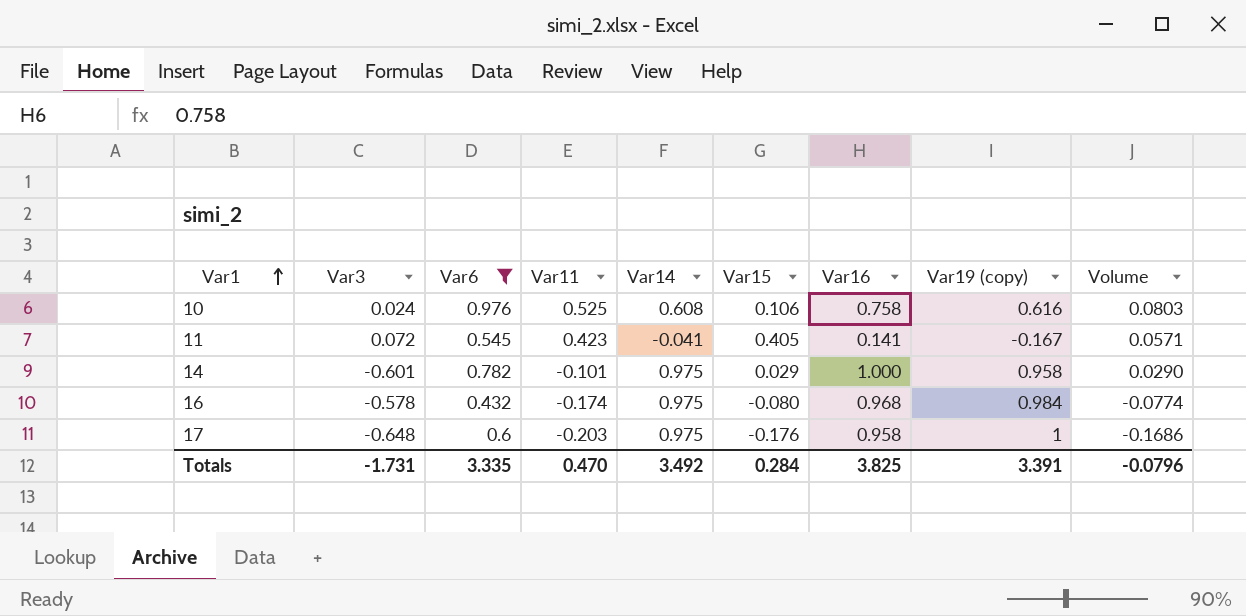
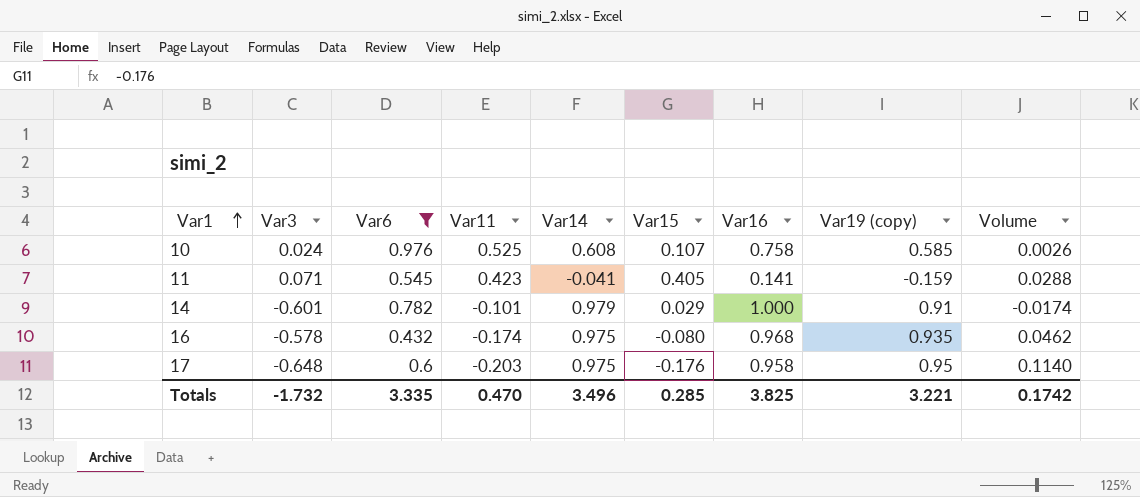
column Volume | formula: [Var15] * [Var16] -> [Var3] * [Var15]
10 | Var15: 0.106 -> 0.107
10 | Var19 (copy): 0.616 -> 0.585
11 | Var3: 0.072 -> 0.071
11 | Var19 (copy): -0.167 -> -0.159
14 | Var14: 0.975 -> 0.979
14 | Var19 (copy): 0.958 -> 0.91
16 | Var19 (copy): 0.984 -> 0.935
17 | Var19 (copy): 1 -> 0.95
Totals | Var3: -1.731 -> -1.732
Totals | Var14: 3.492 -> 3.496
Totals | Var15: 0.284 -> 0.285
Totals | Var19 (copy): 3.391 -> 3.221
Totals | Volume: -0.0796 -> 0.1742

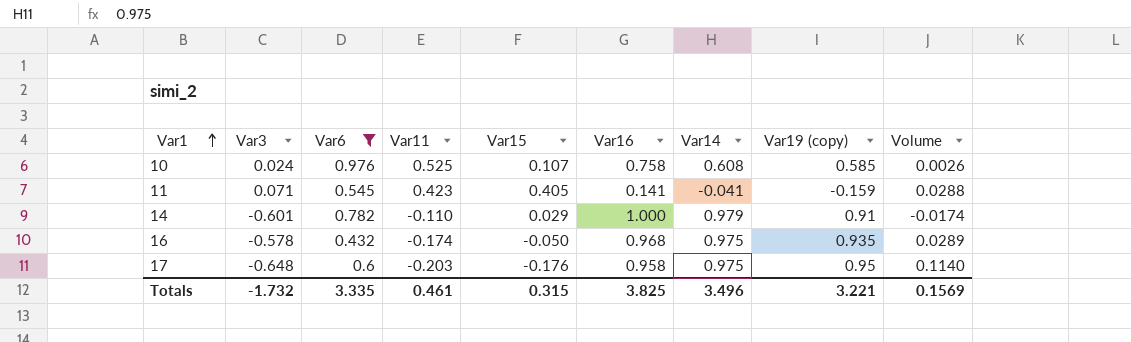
column Var14 | position: 5 -> 7
14 | Var11: -0.101 -> -0.110
16 | Var15: -0.080 -> -0.050
16 | Volume: 0.0462 -> 0.0289
Totals | Var11: 0.470 -> 0.461
Totals | Var15: 0.285 -> 0.315
Totals | Volume: 0.1742 -> 0.1569

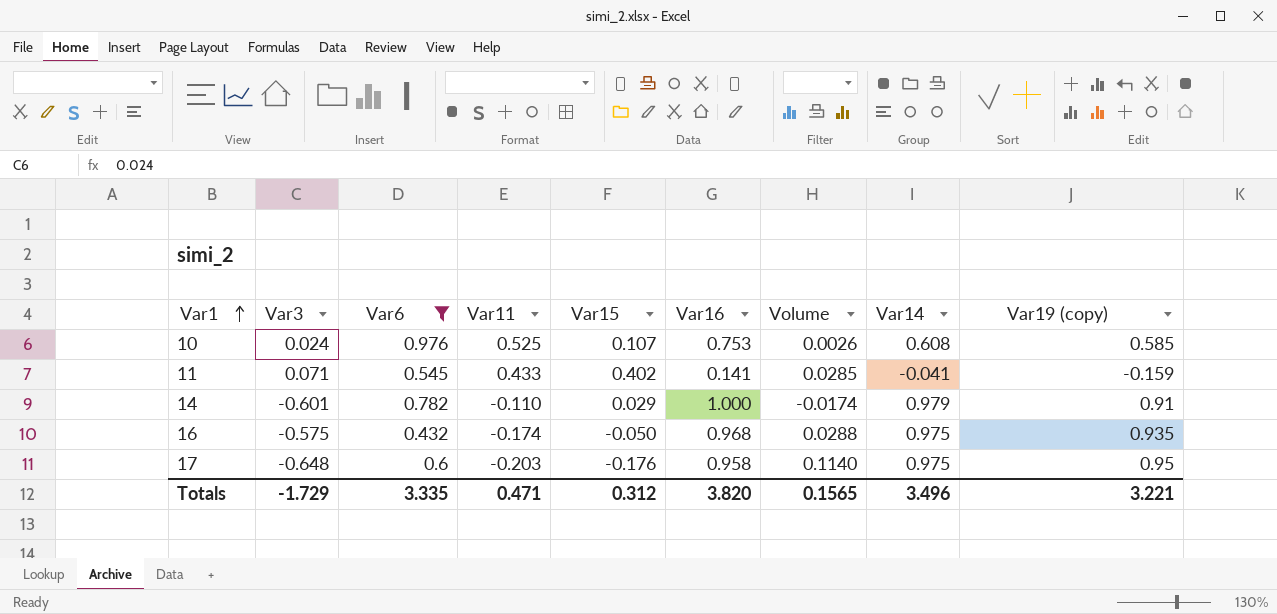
column Volume | position: 9 -> 7
10 | Var16: 0.758 -> 0.753
11 | Var11: 0.423 -> 0.433
11 | Var15: 0.405 -> 0.402
11 | Volume: 0.0288 -> 0.0285
16 | Var3: -0.578 -> -0.575
16 | Volume: 0.0289 -> 0.0288
Totals | Var3: -1.732 -> -1.729
Totals | Var11: 0.461 -> 0.471
Totals | Var15: 0.315 -> 0.312
Totals | Var16: 3.825 -> 3.820
Totals | Volume: 0.1569 -> 0.1565

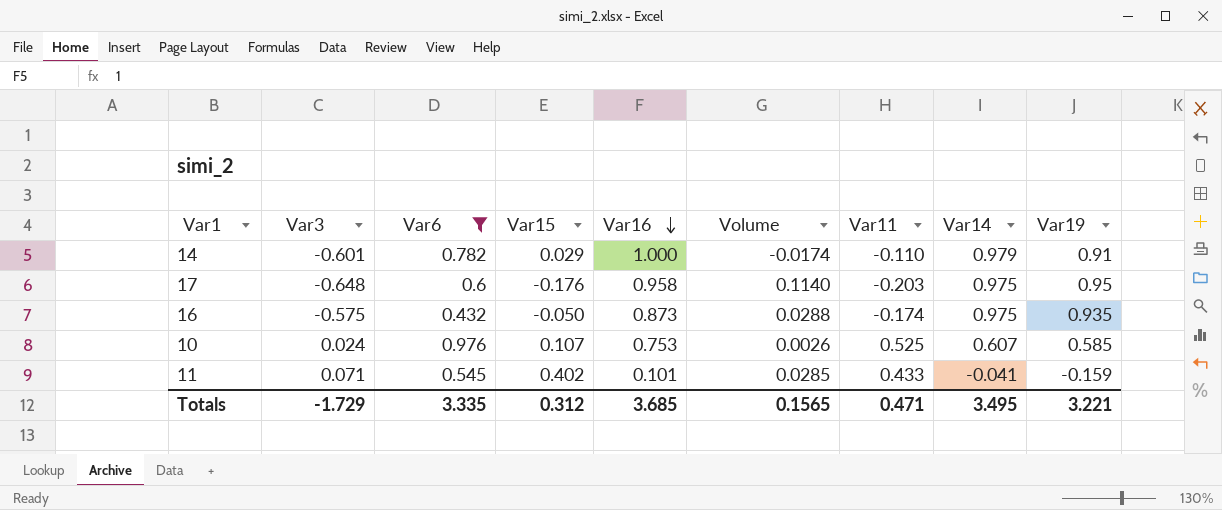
row order: Var1 ascending -> Var16 descending
column Var11 | position: 4 -> 7
column name: Var19 (copy) -> Var19
16 | Var16: 0.968 -> 0.873
10 | Var14: 0.608 -> 0.607
11 | Var16: 0.141 -> 0.101
Totals | Var16: 3.820 -> 3.685
Totals | Var14: 3.496 -> 3.495

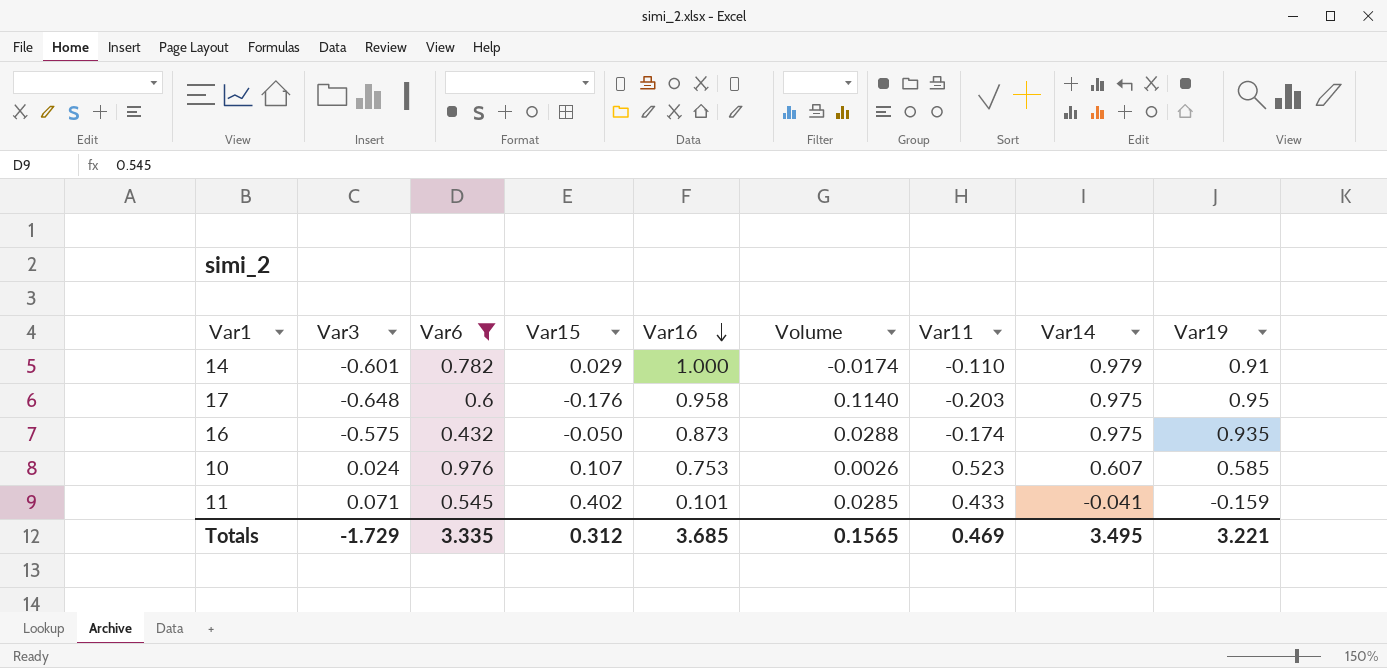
10 | Var11: 0.525 -> 0.523
Totals | Var11: 0.471 -> 0.469

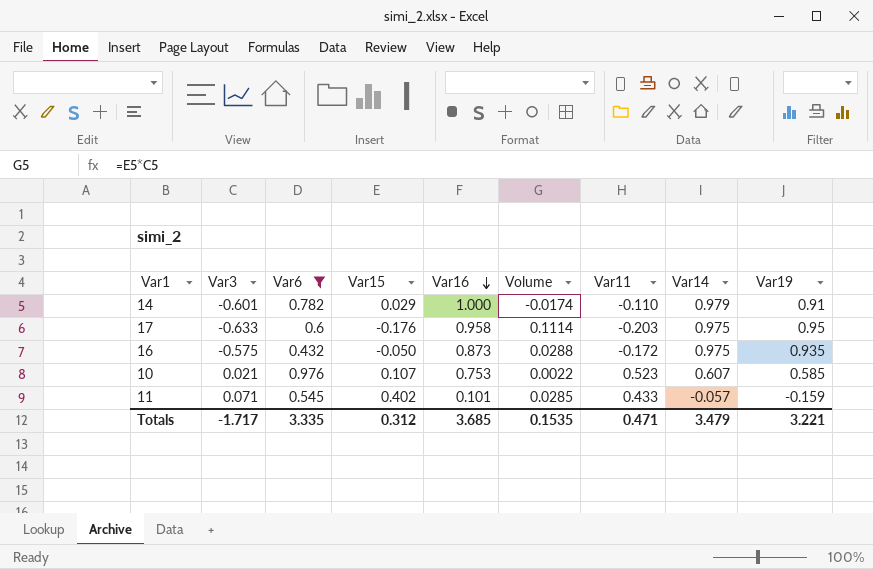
17 | Var3: -0.648 -> -0.633
17 | Volume: 0.1140 -> 0.1114
16 | Var11: -0.174 -> -0.172
10 | Var3: 0.024 -> 0.021
10 | Volume: 0.0026 -> 0.0022
11 | Var14: -0.041 -> -0.057
Totals | Var3: -1.729 -> -1.717
Totals | Volume: 0.1565 -> 0.1535
Totals | Var11: 0.469 -> 0.471
Totals | Var14: 3.495 -> 3.479

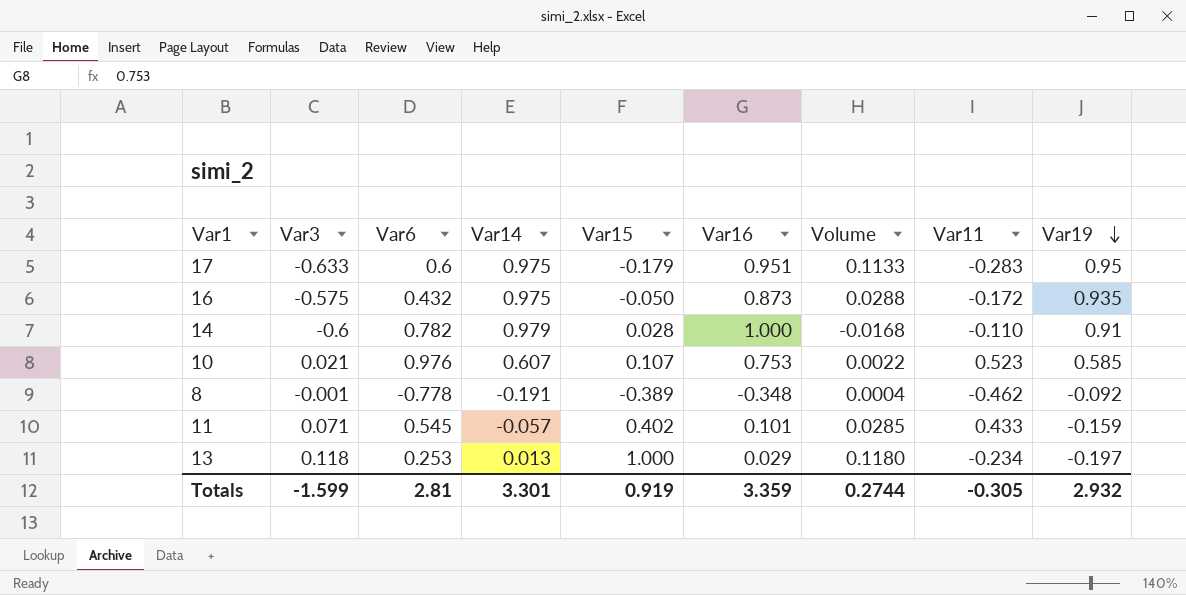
filter: Var6 >= 0.432 -> none
row order: Var16 descending -> Var19 descending
column Var14 | position: 8 -> 4
17 | Var15: -0.176 -> -0.179
17 | Var16: 0.958 -> 0.951
17 | Volume: 0.1114 -> 0.1133
17 | Var11: -0.203 -> -0.283
14 | Var3: -0.601 -> -0.6
14 | Var15: 0.029 -> 0.028
14 | Volume: -0.0174 -> -0.0168
Totals | Var3: -1.717 -> -1.599
Totals | Var6: 3.335 -> 2.81
Totals | Var14: 3.479 -> 3.301
Totals | Var15: 0.312 -> 0.919
Totals | Var16: 3.685 -> 3.359
Totals | Volume: 0.1535 -> 0.2744
Totals | Var11: 0.471 -> -0.305
Totals | Var19: 3.221 -> 2.932

